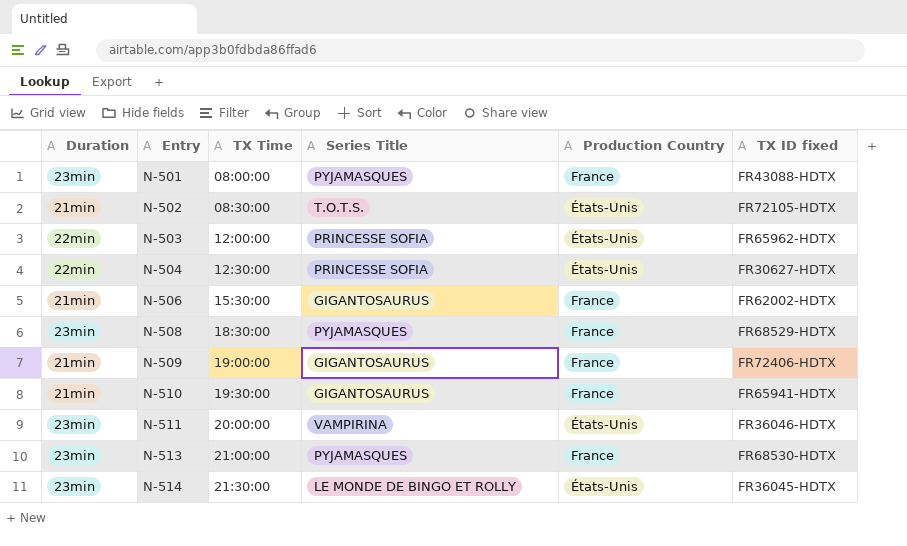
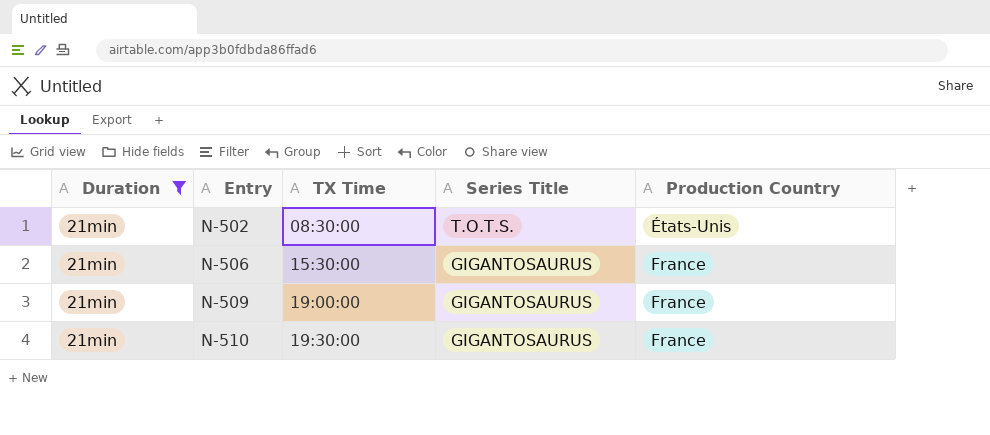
filter: none -> Duration = 21min
column TX ID fixed | position: 6 -> none

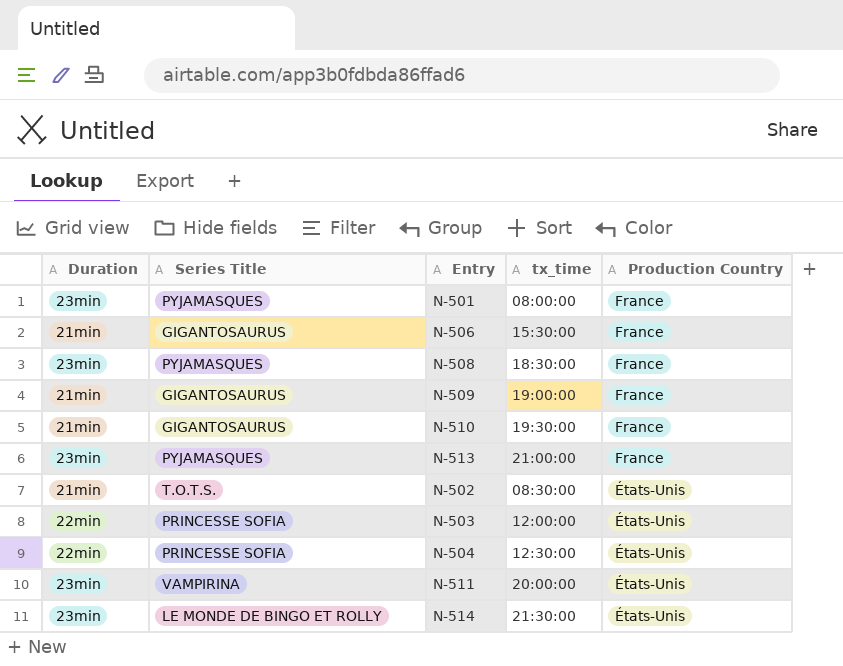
filter: Duration = 21min -> none
row order: Entry ascending -> Production Country descending
column Series Title | position: 4 -> 2
column name: TX Time -> tx_time

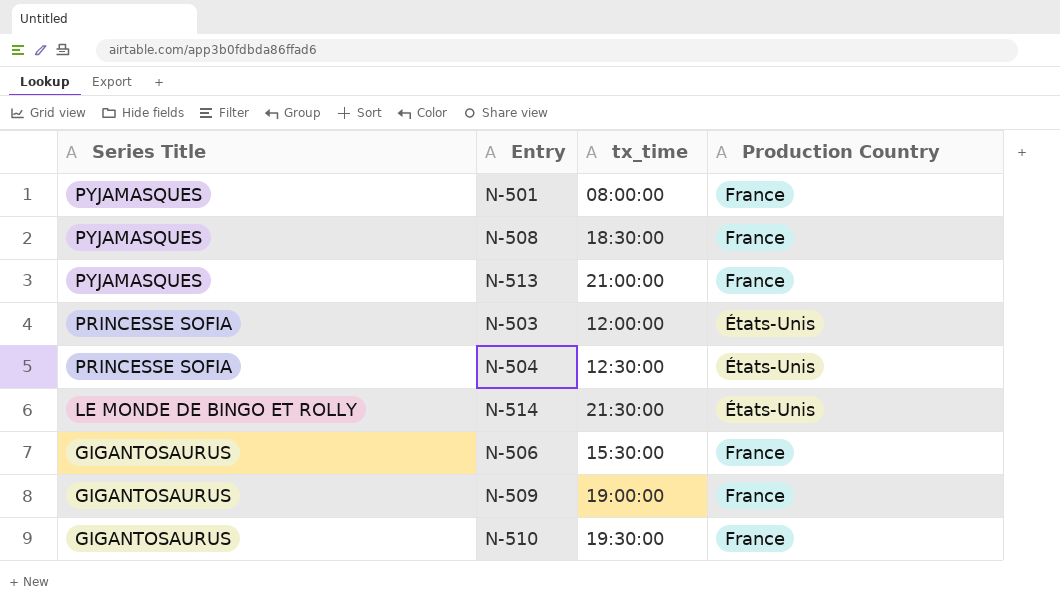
row order: Production Country descending -> Series Title descending
column Duration | position: 1 -> none
row N-502: 21min | T.O.T.S. | 08:30:00 | États-Unis -> none
row N-511: 23min | VAMPIRINA | 20:00:00 | États-Unis -> none

